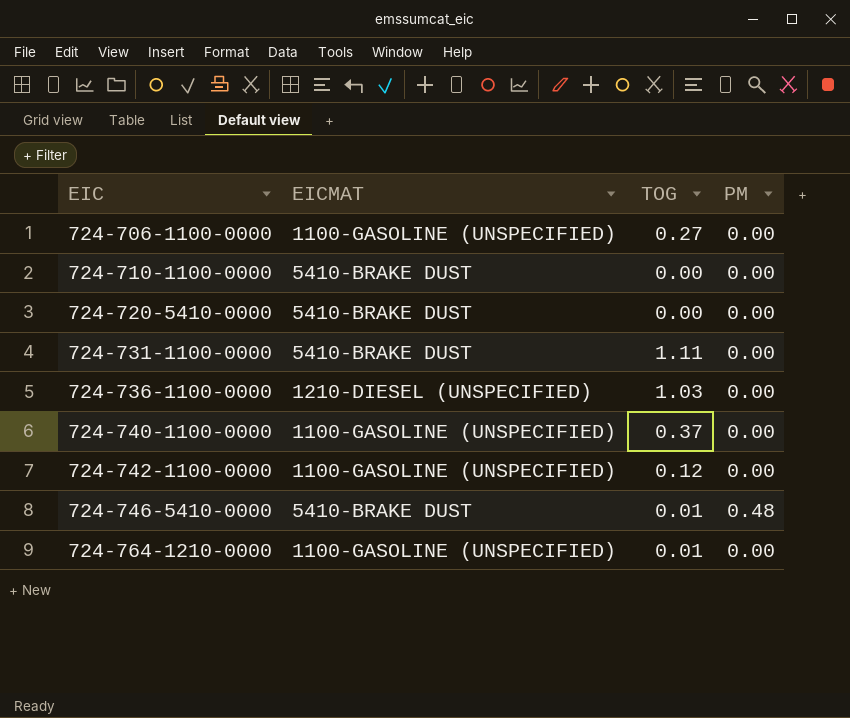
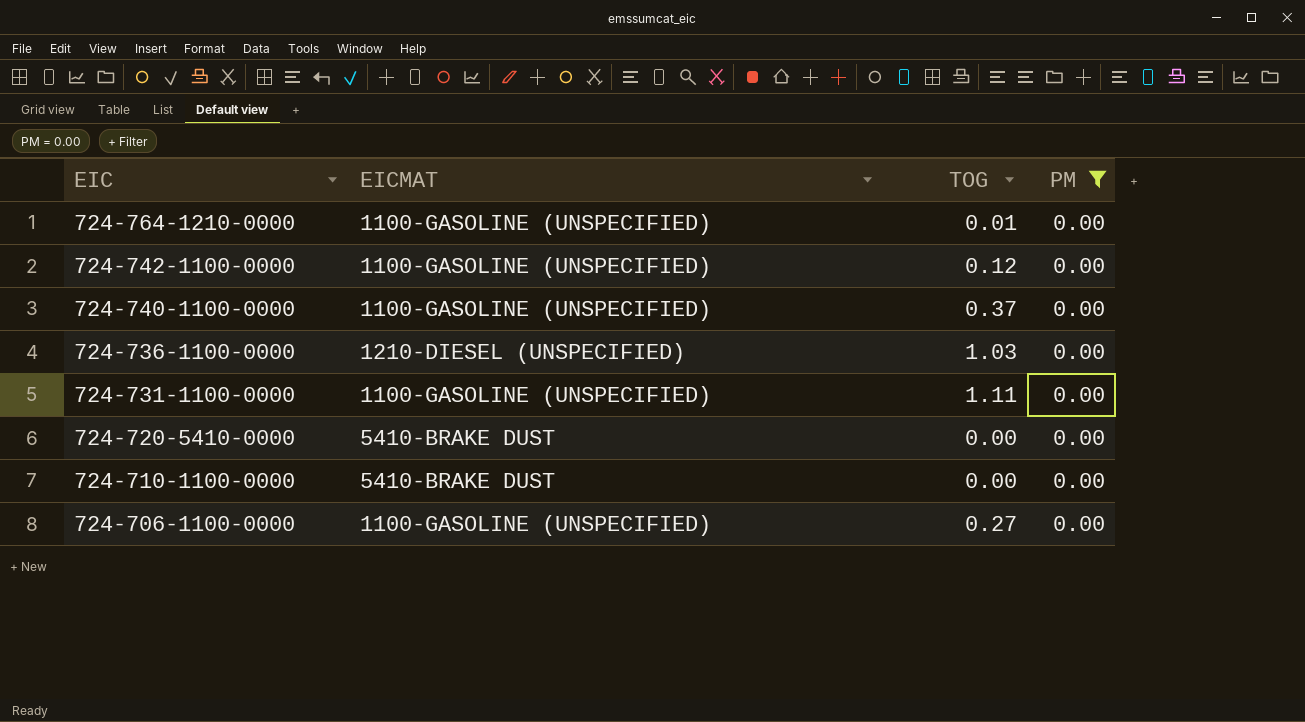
filter: none -> PM = 0.00
row order: EIC ascending -> EIC descending
724-731-1100-0000 | EICMAT: 5410-BRAKE DUST -> 1100-GASOLINE (UNSPECIFIED)

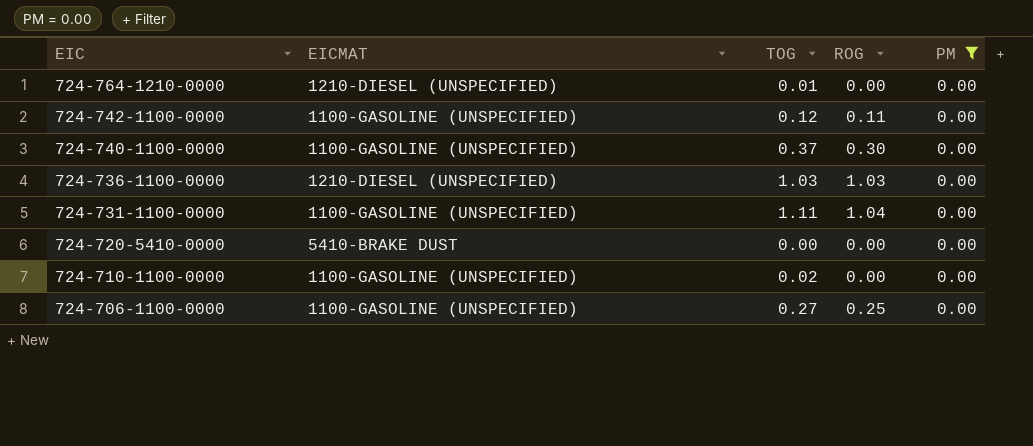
column ROG | position: none -> 4
724-764-1210-0000 | EICMAT: 1100-GASOLINE (UNSPECIFIED) -> 1210-DIESEL (UNSPECIFIED)
724-710-1100-0000 | EICMAT: 5410-BRAKE DUST -> 1100-GASOLINE (UNSPECIFIED)
724-710-1100-0000 | TOG: 0.00 -> 0.02

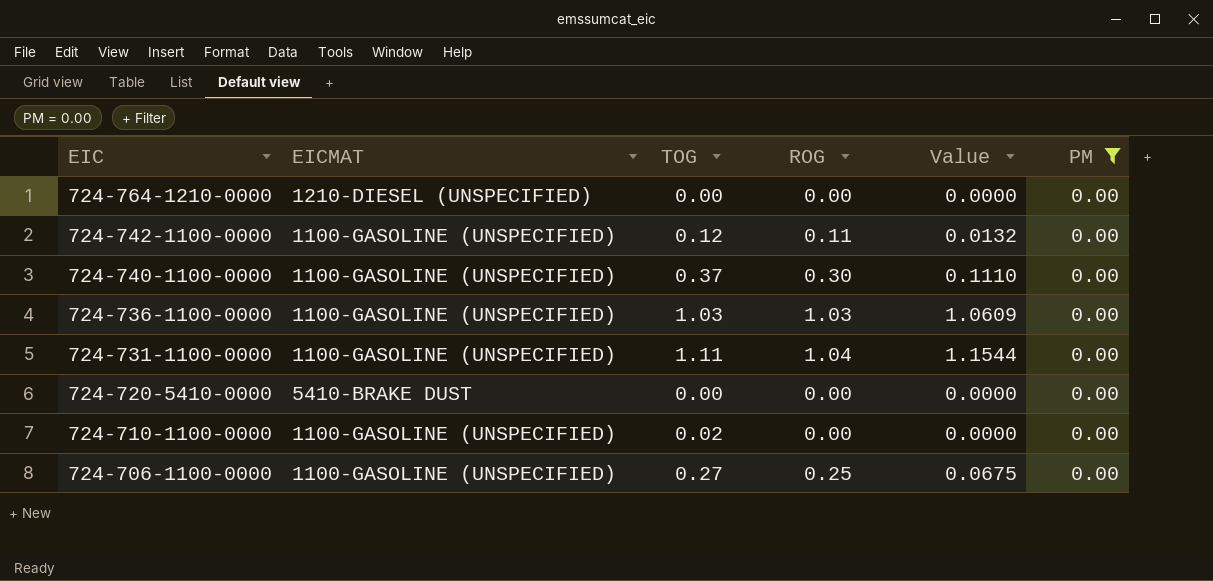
column Value | formula: none -> [TOG] * [ROG]
724-764-1210-0000 | TOG: 0.01 -> 0.00
724-736-1100-0000 | EICMAT: 1210-DIESEL (UNSPECIFIED) -> 1100-GASOLINE (UNSPECIFIED)

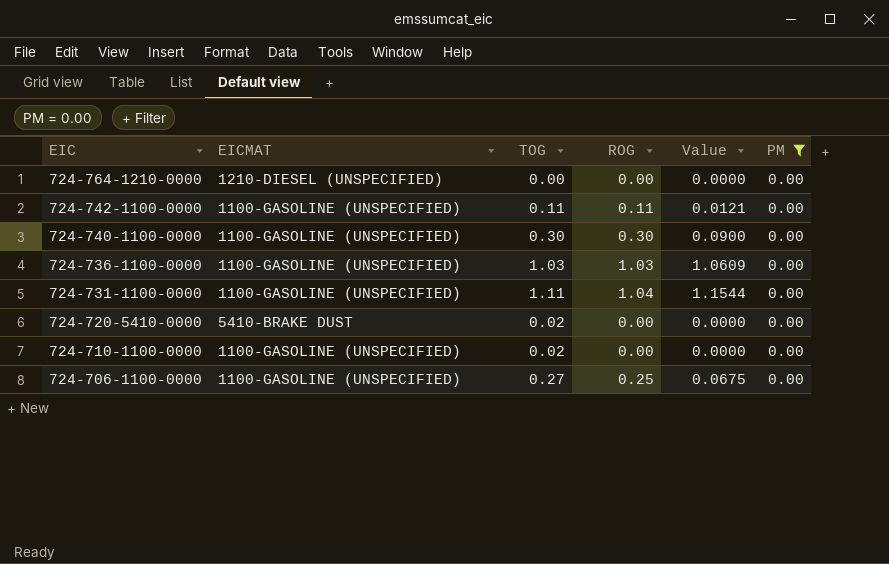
724-742-1100-0000 | TOG: 0.12 -> 0.11
724-742-1100-0000 | Value: 0.0132 -> 0.0121
724-740-1100-0000 | TOG: 0.37 -> 0.30
724-740-1100-0000 | Value: 0.1110 -> 0.0900
724-720-5410-0000 | TOG: 0.00 -> 0.02

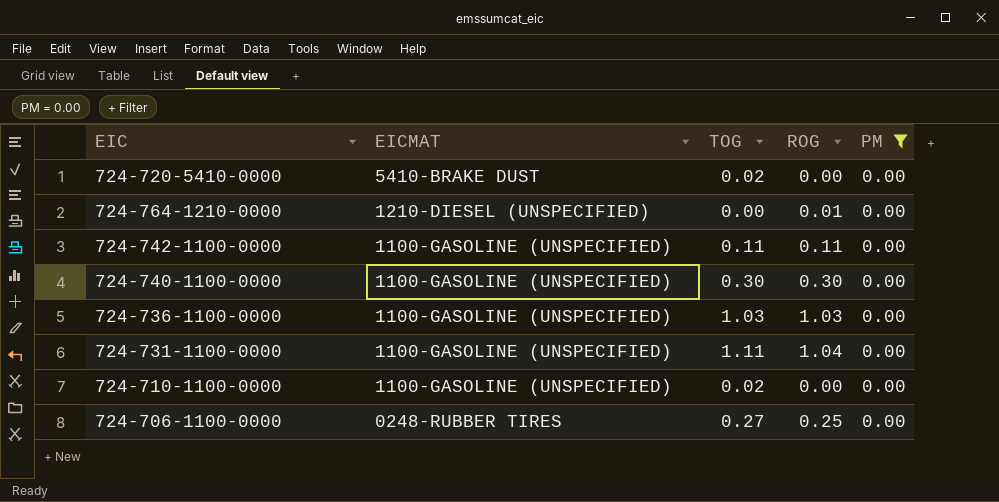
row order: EIC descending -> EICMAT descending
column Value | formula: [TOG] * [ROG] -> none
724-764-1210-0000 | ROG: 0.00 -> 0.01
724-706-1100-0000 | EICMAT: 1100-GASOLINE (UNSPECIFIED) -> 0248-RUBBER TIRES

